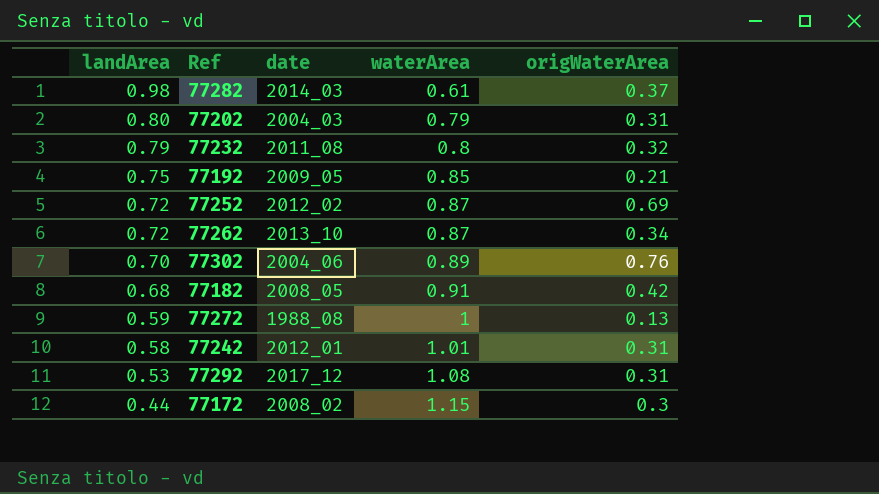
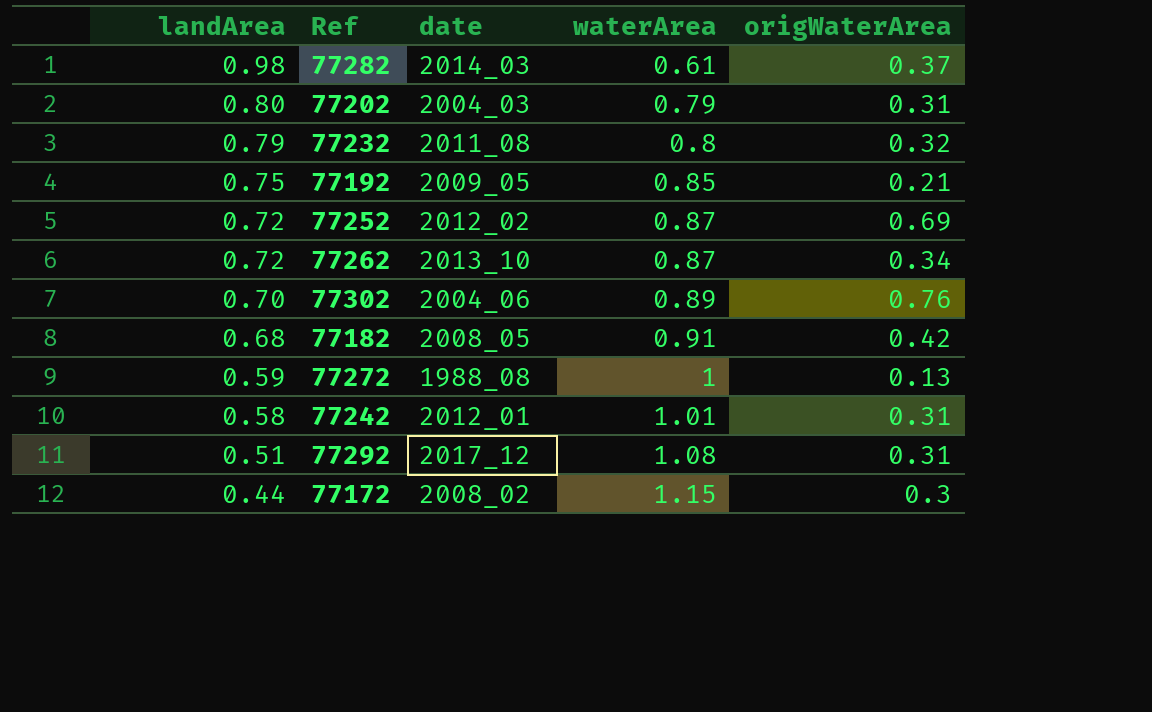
77292 | landArea: 0.53 -> 0.51

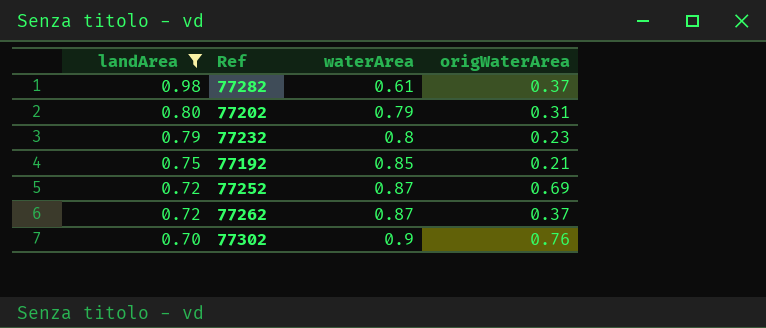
filter: none -> landArea >= 0.70
column date | position: 3 -> none
77232 | origWaterArea: 0.32 -> 0.23
77262 | origWaterArea: 0.34 -> 0.37
77302 | waterArea: 0.89 -> 0.9

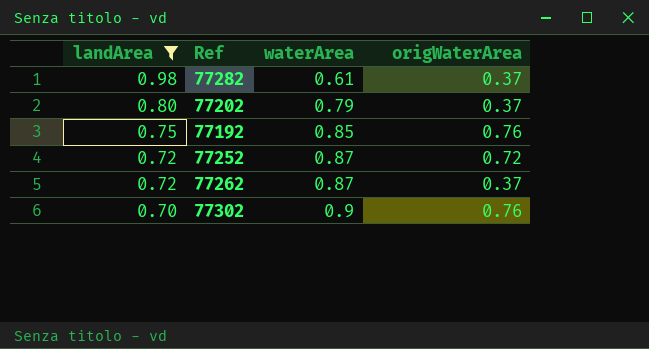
row 77232: 0.79 | 0.8 | 0.23 -> none
77202 | origWaterArea: 0.31 -> 0.37
77192 | origWaterArea: 0.21 -> 0.76
77252 | origWaterArea: 0.69 -> 0.72

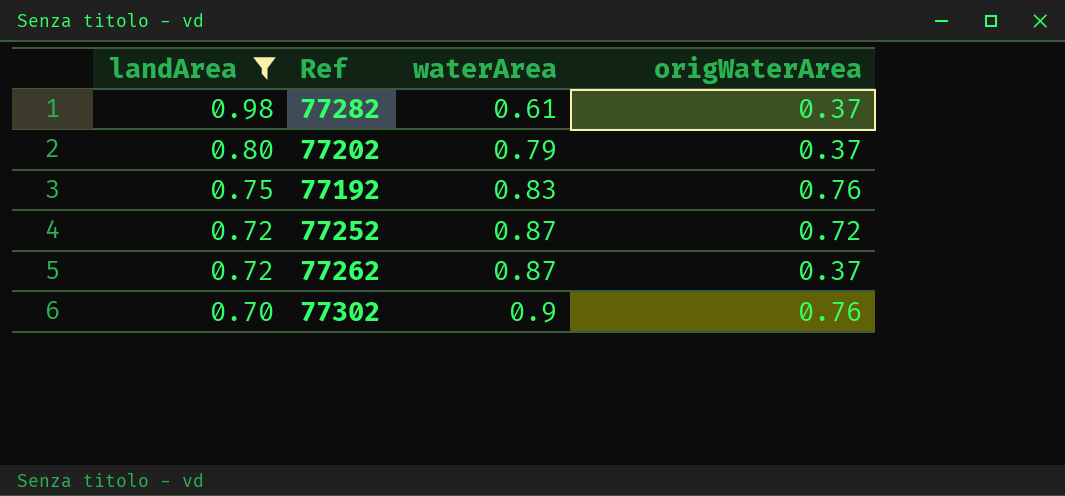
77192 | waterArea: 0.85 -> 0.83

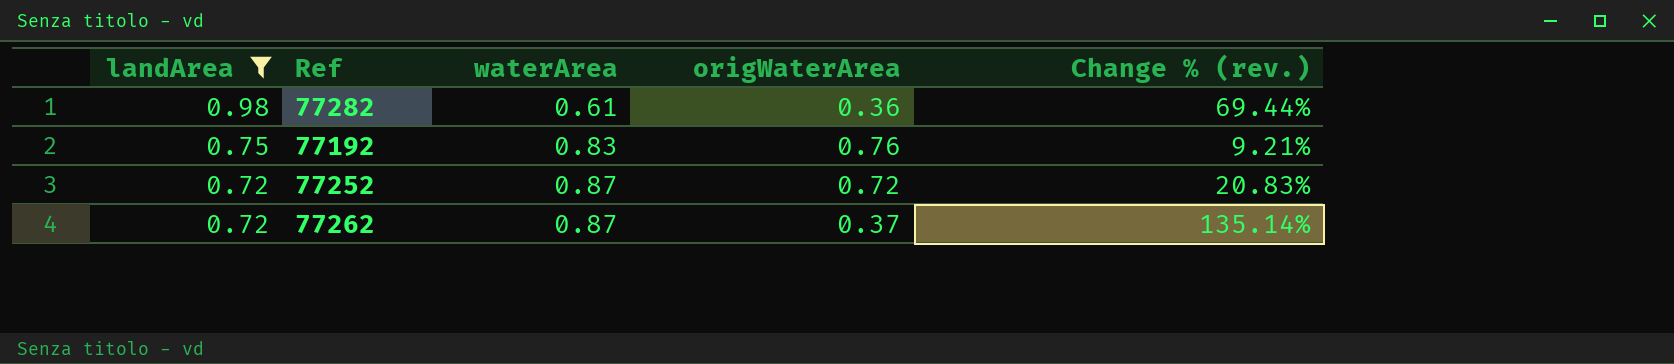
column Change % (rev.) | formula: none -> ([waterArea] - [origWaterArea]) / [origWaterArea]
row 77202: 0.80 | 0.79 | 0.37 -> none
row 77302: 0.70 | 0.9 | 0.76 -> none
77282 | origWaterArea: 0.37 -> 0.36

